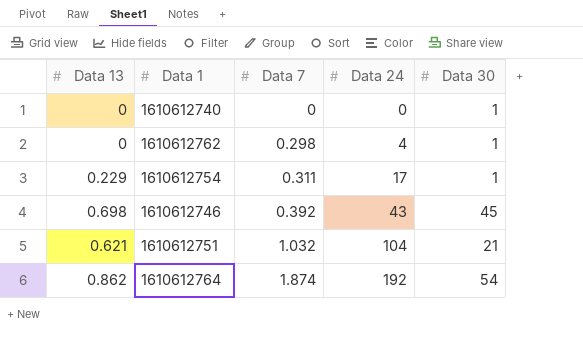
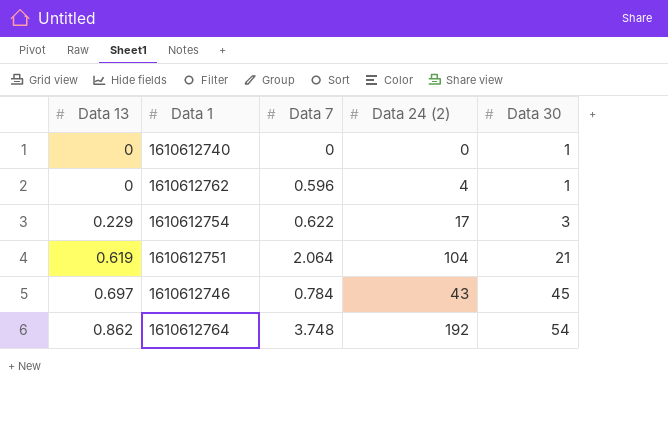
row order: Data 7 ascending -> Data 13 ascending
column name: Data 24 -> Data 24 (2)
1610612762 | Data 7: 0.298 -> 0.596
1610612754 | Data 7: 0.311 -> 0.622
1610612754 | Data 30: 1 -> 3
1610612751 | Data 13: 0.621 -> 0.619
1610612751 | Data 7: 1.032 -> 2.064
1610612746 | Data 13: 0.698 -> 0.697
1610612746 | Data 7: 0.392 -> 0.784
1610612764 | Data 7: 1.874 -> 3.748

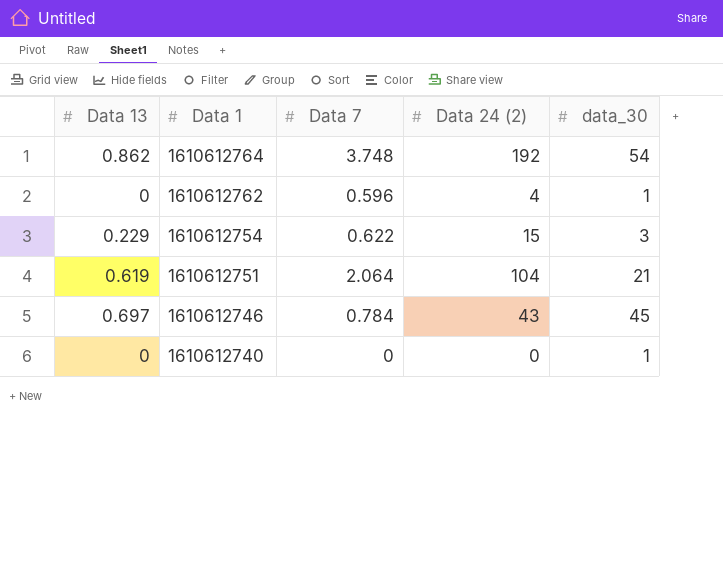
row order: Data 13 ascending -> Data 1 descending
column name: Data 30 -> data_30
1610612754 | Data 24 (2): 17 -> 15

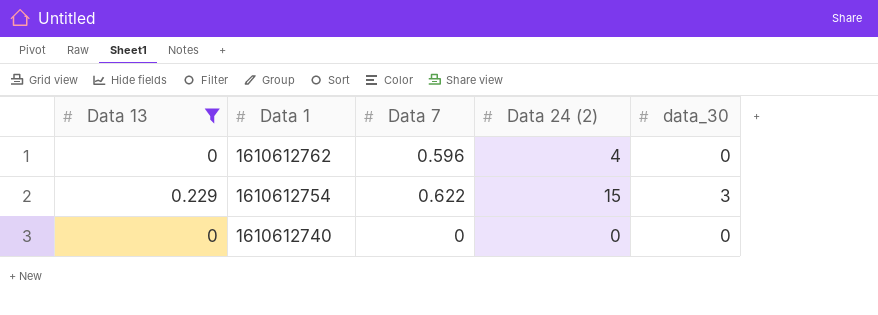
filter: none -> Data 13 <= 0.229
1610612762 | data_30: 1 -> 0
1610612740 | data_30: 1 -> 0

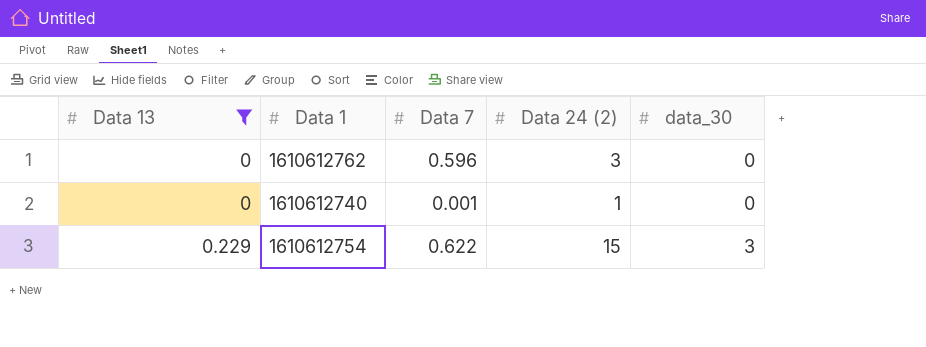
row order: Data 1 descending -> Data 13 ascending
1610612762 | Data 24 (2): 4 -> 3
1610612740 | Data 7: 0 -> 0.001
1610612740 | Data 24 (2): 0 -> 1

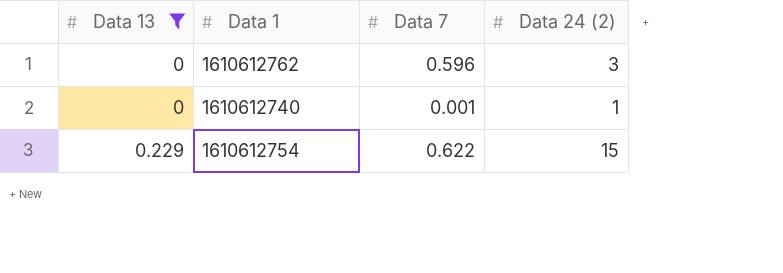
column data_30 | position: 5 -> none

